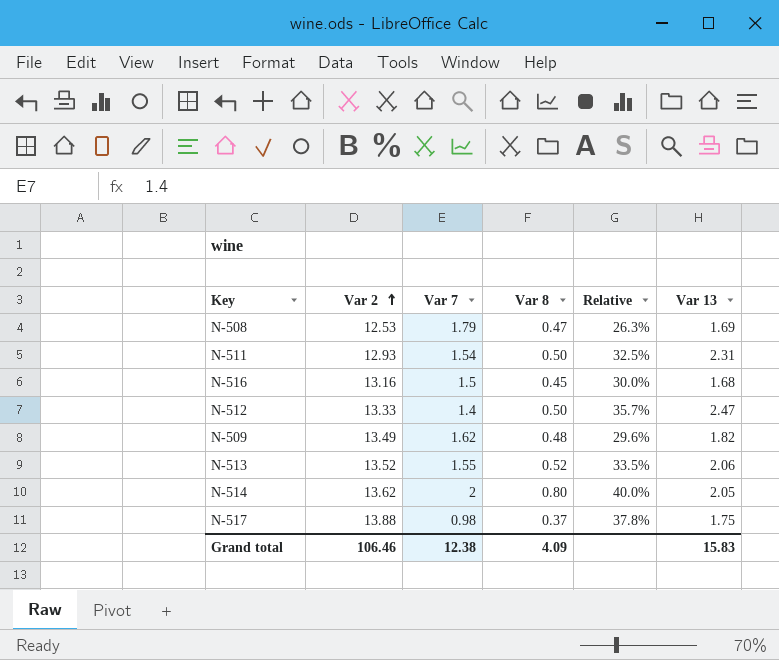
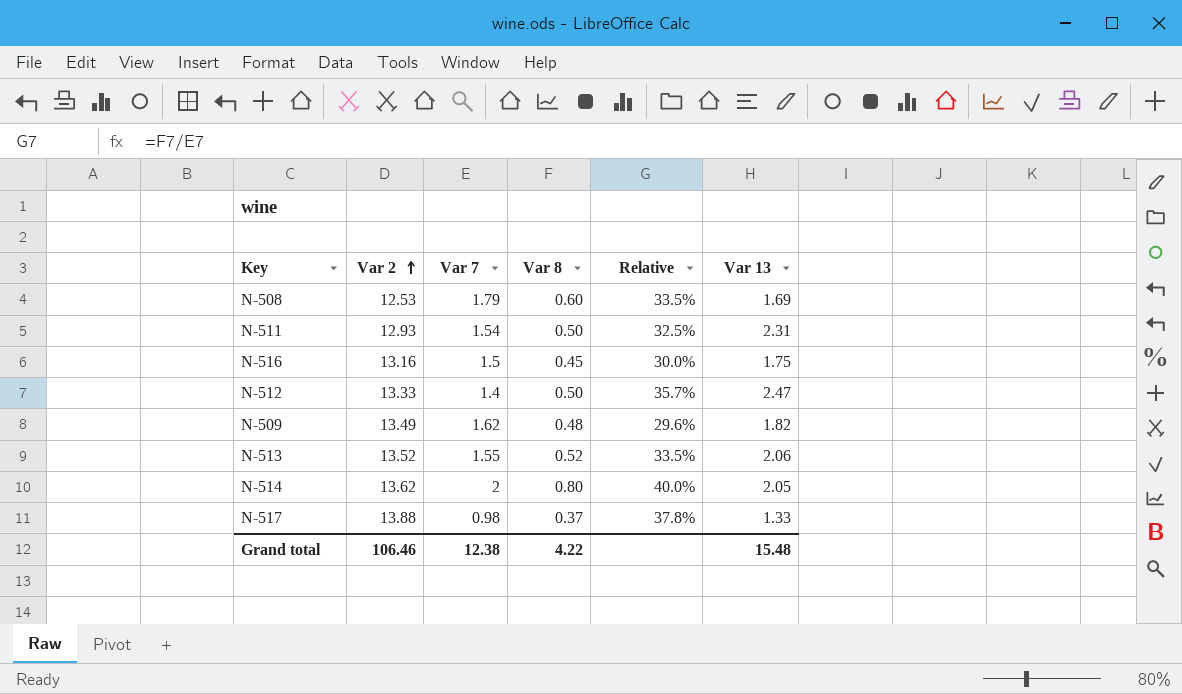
N-508 | Var 8: 0.47 -> 0.60
N-508 | Relative: 26.3% -> 33.5%
N-516 | Var 13: 1.68 -> 1.75
N-517 | Var 13: 1.75 -> 1.33
Grand total | Var 8: 4.09 -> 4.22
Grand total | Var 13: 15.83 -> 15.48

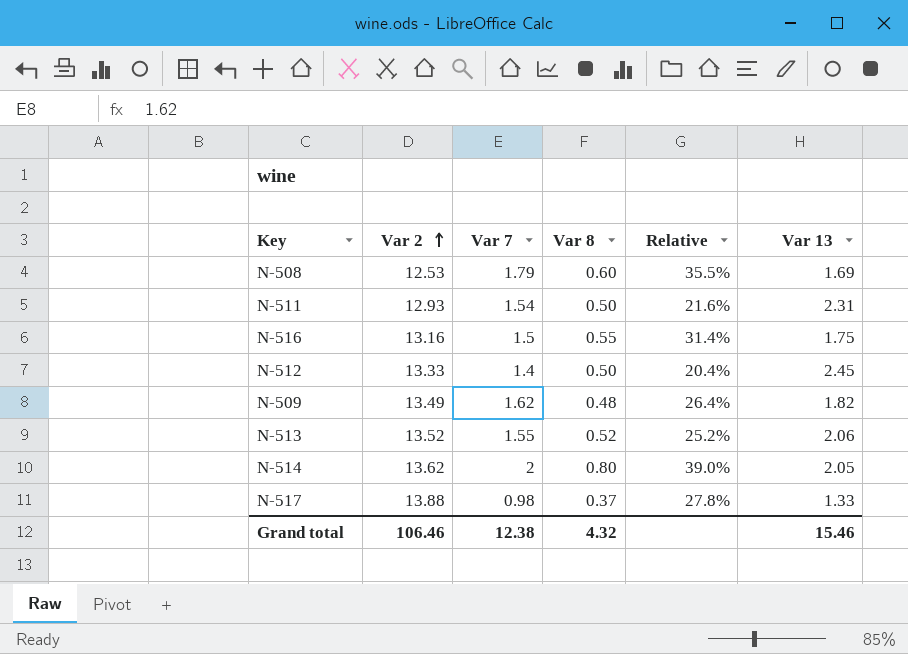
column Relative | formula: [Var 8] / [Var 7] -> [Var 8] / [Var 13]
N-516 | Var 8: 0.45 -> 0.55
N-512 | Var 13: 2.47 -> 2.45
Grand total | Var 8: 4.22 -> 4.32
Grand total | Var 13: 15.48 -> 15.46

